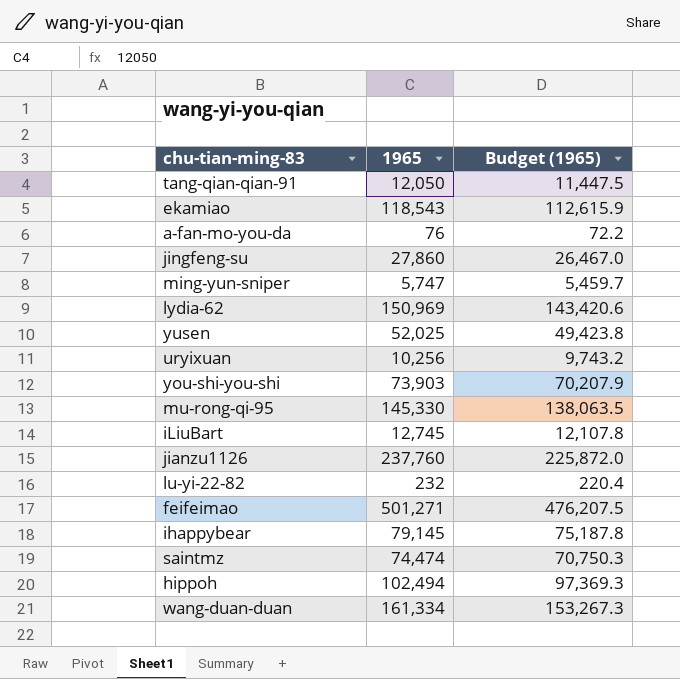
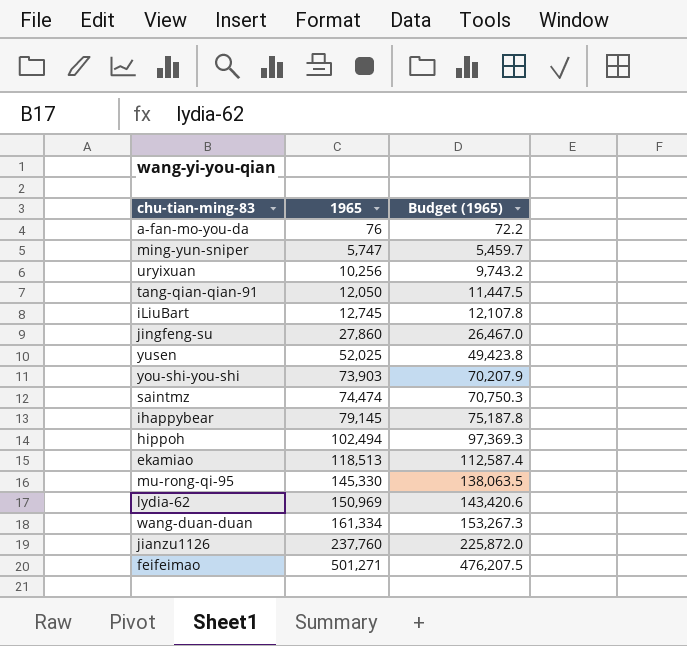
row order: none -> 1965 ascending
row lu-yi-22-82: 232 | 220.4 -> none
ekamiao | 1965: 118,543 -> 118,513
ekamiao | Budget (1965): 112,615.9 -> 112,587.4

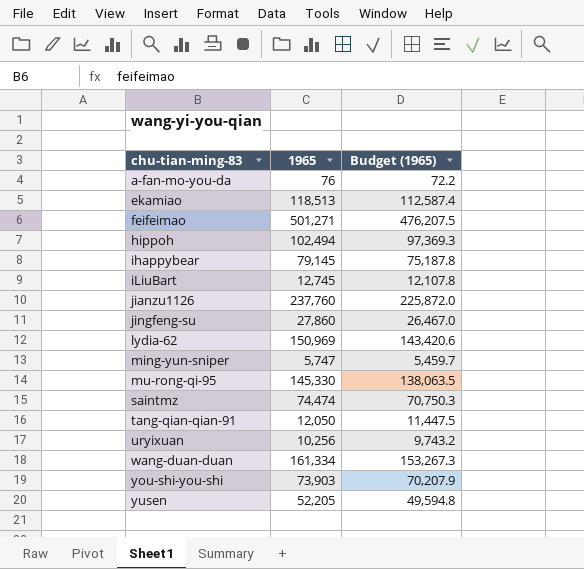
row order: 1965 ascending -> chu-tian-ming-83 ascending
yusen | 1965: 52,025 -> 52,205
yusen | Budget (1965): 49,423.8 -> 49,594.8

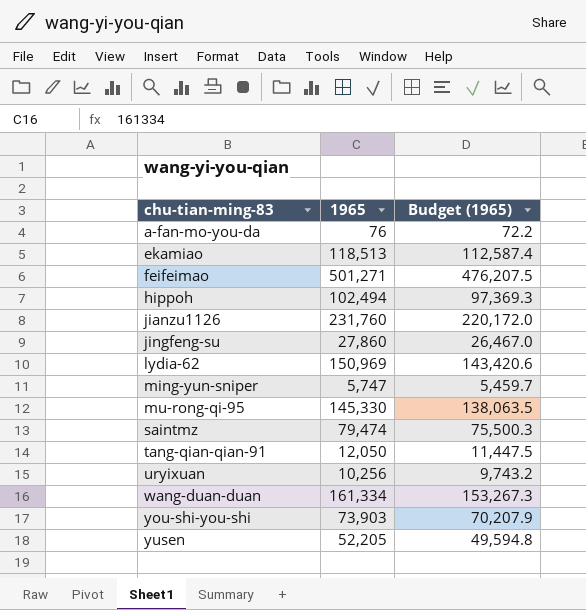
row ihappybear: 79,145 | 75,187.8 -> none
row iLiuBart: 12,745 | 12,107.8 -> none
jianzu1126 | 1965: 237,760 -> 231,760
jianzu1126 | Budget (1965): 225,872.0 -> 220,172.0
saintmz | 1965: 74,474 -> 79,474
saintmz | Budget (1965): 70,750.3 -> 75,500.3

